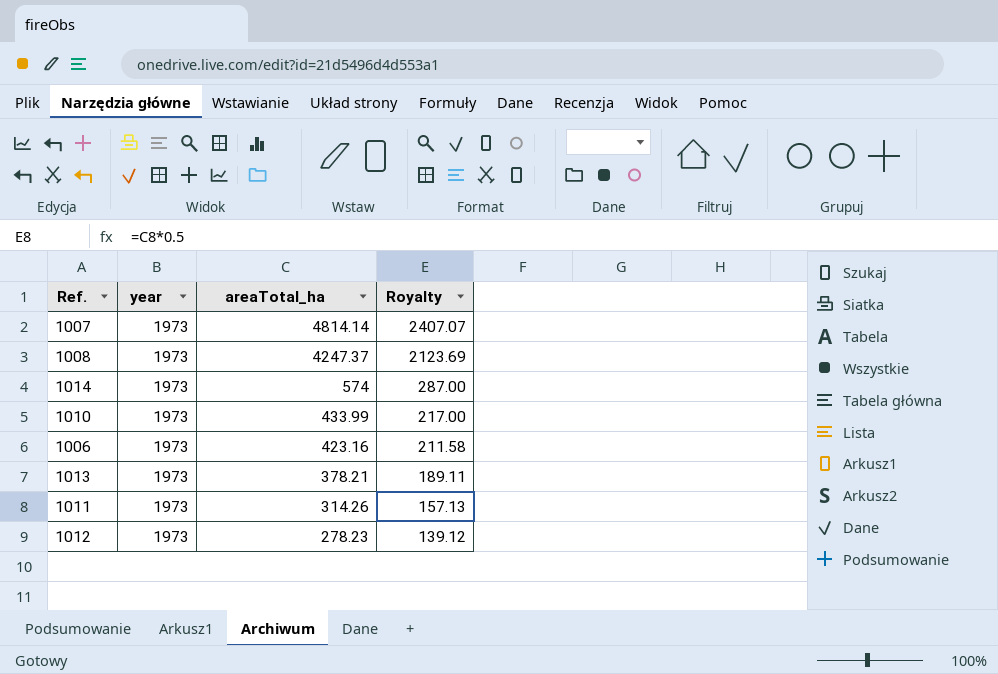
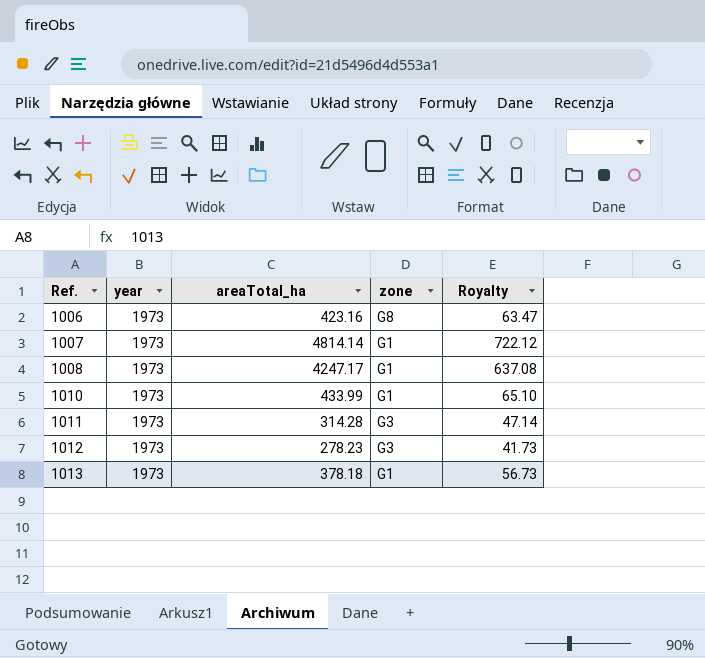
row order: areaTotal_ha descending -> Ref. ascending
column zone | position: none -> 4
column Royalty | formula: [areaTotal_ha] * 0.5 -> [areaTotal_ha] * 0.15
row 1014: 1973 | 574 | 287.00 -> none
1008 | areaTotal_ha: 4247.37 -> 4247.17
1011 | areaTotal_ha: 314.26 -> 314.28
1013 | areaTotal_ha: 378.21 -> 378.18

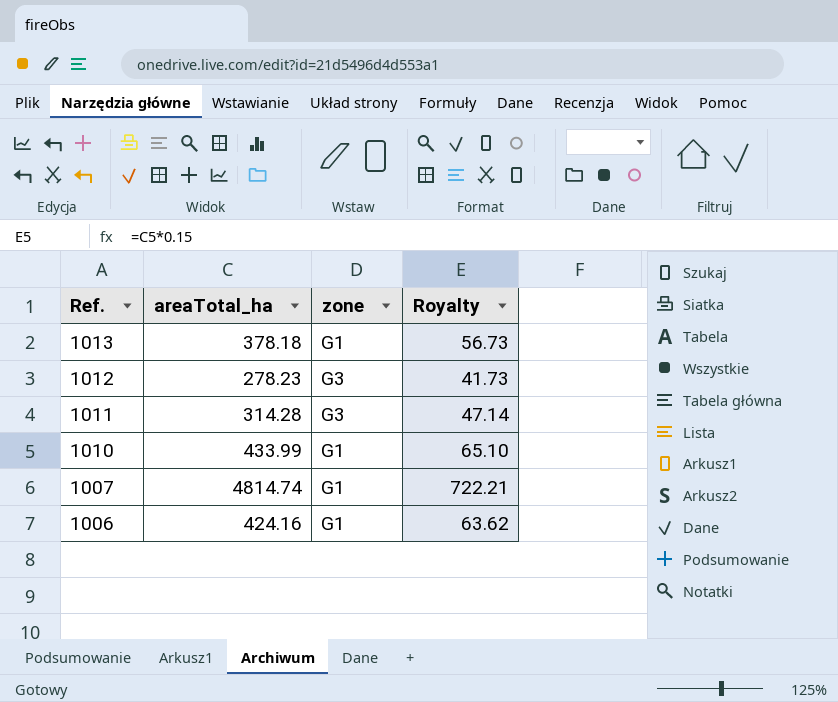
row order: Ref. ascending -> Ref. descending
column year | position: 2 -> none
row 1008: 1973 | 4247.17 | G1 | 637.08 -> none
1007 | areaTotal_ha: 4814.14 -> 4814.74
1007 | Royalty: 722.12 -> 722.21
1006 | areaTotal_ha: 423.16 -> 424.16
1006 | zone: G8 -> G1
1006 | Royalty: 63.47 -> 63.62

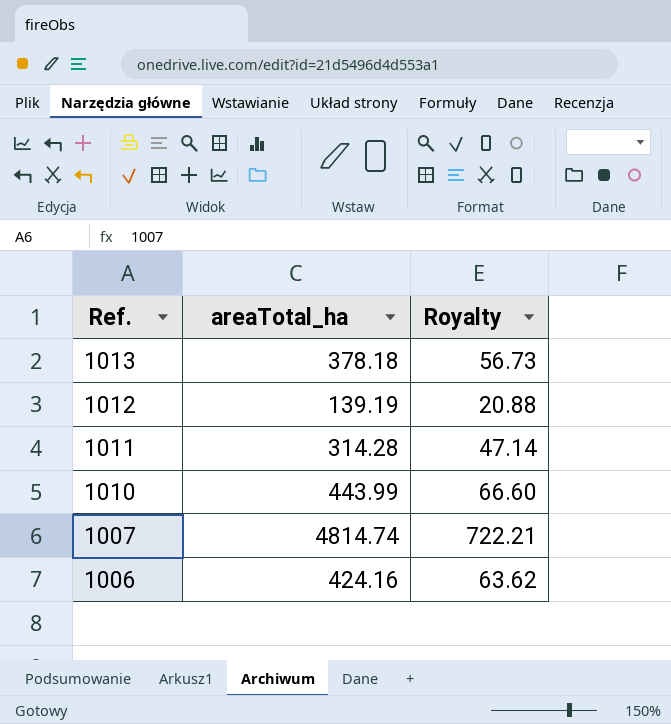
column zone | position: 3 -> none
1012 | areaTotal_ha: 278.23 -> 139.19
1012 | Royalty: 41.73 -> 20.88
1010 | areaTotal_ha: 433.99 -> 443.99
1010 | Royalty: 65.10 -> 66.60

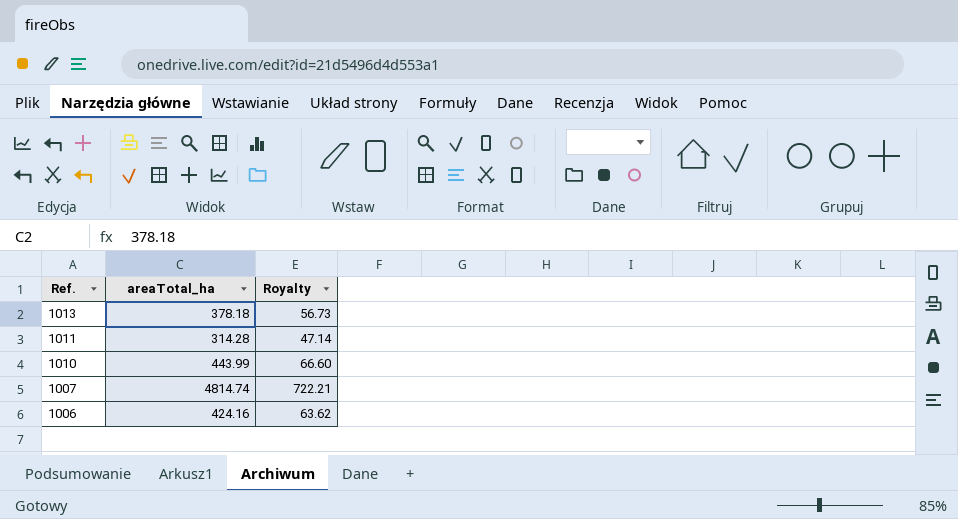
row 1012: 139.19 | 20.88 -> none

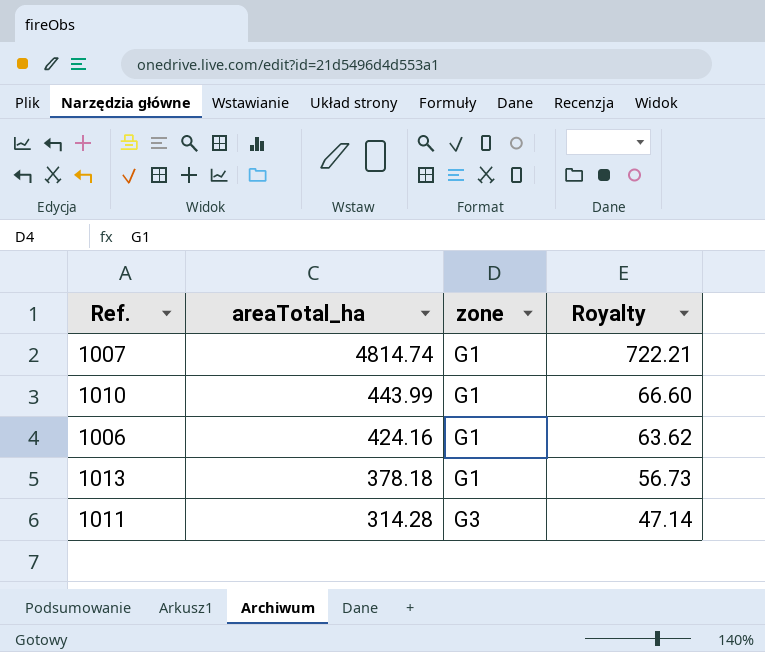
row order: Ref. descending -> areaTotal_ha descending
column zone | position: none -> 3

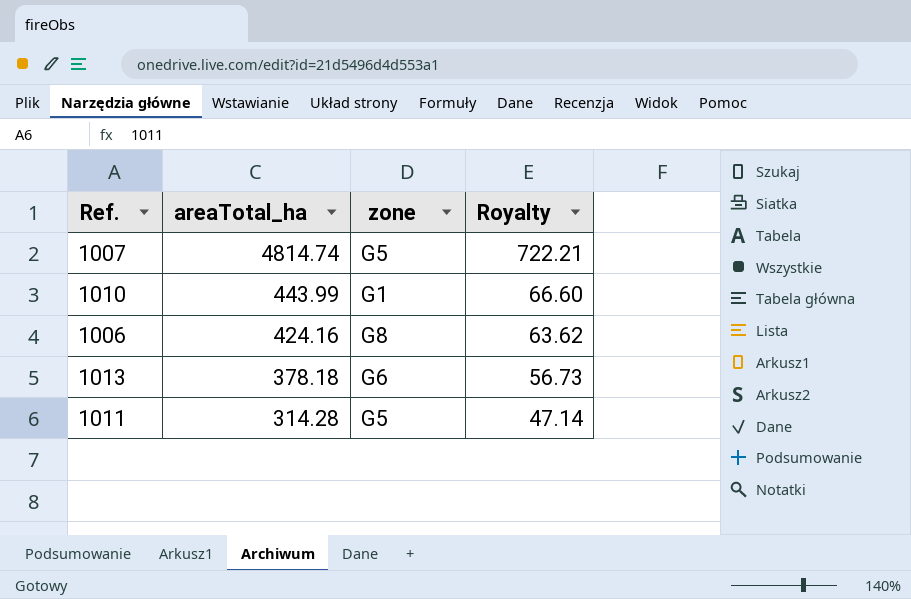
1007 | zone: G1 -> G5
1006 | zone: G1 -> G8
1013 | zone: G1 -> G6
1011 | zone: G3 -> G5

